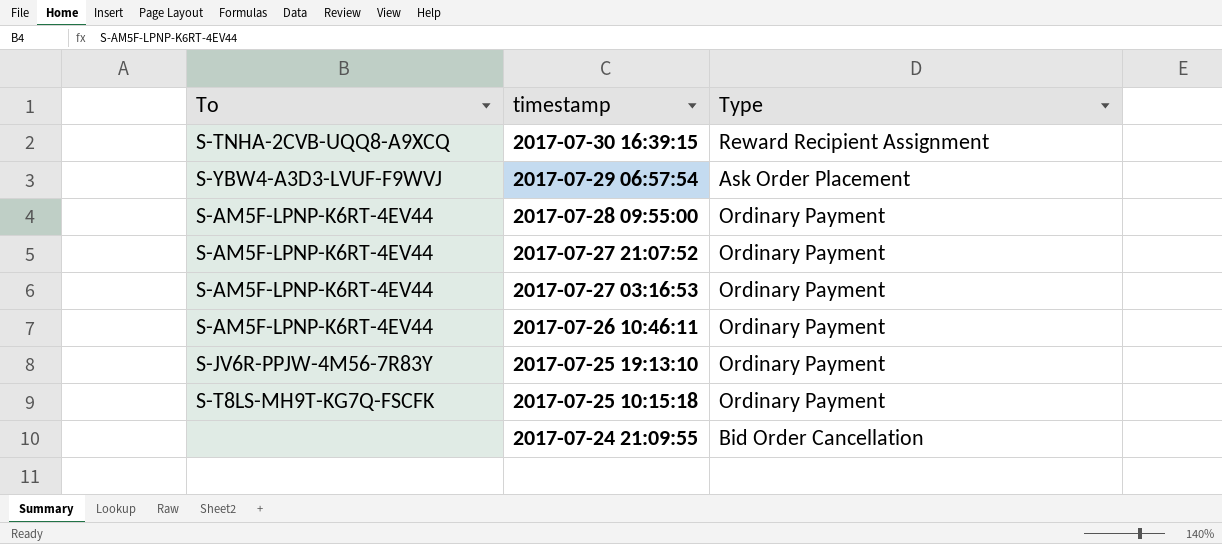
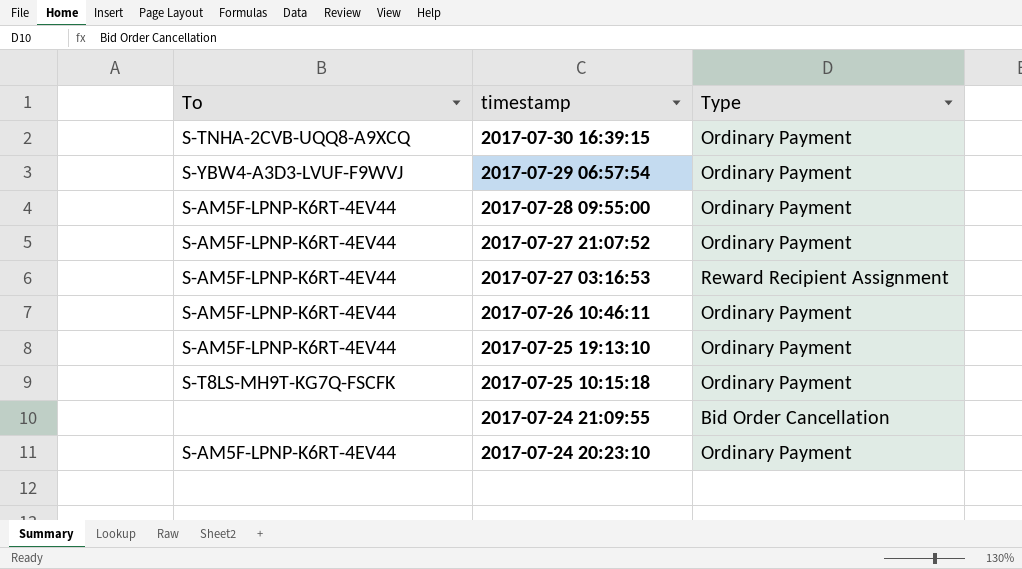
2017-07-30 16:39:15 | Type: Reward Recipient Assignment -> Ordinary Payment
2017-07-29 06:57:54 | Type: Ask Order Placement -> Ordinary Payment
2017-07-27 03:16:53 | Type: Ordinary Payment -> Reward Recipient Assignment
2017-07-25 19:13:10 | To: S-JV6R-PPJW-4M56-7R83Y -> S-AM5F-LPNP-K6RT-4EV44
row 2017-07-24 20:23:10: none -> S-AM5F-LPNP-K6RT-4EV44 | Ordinary Payment

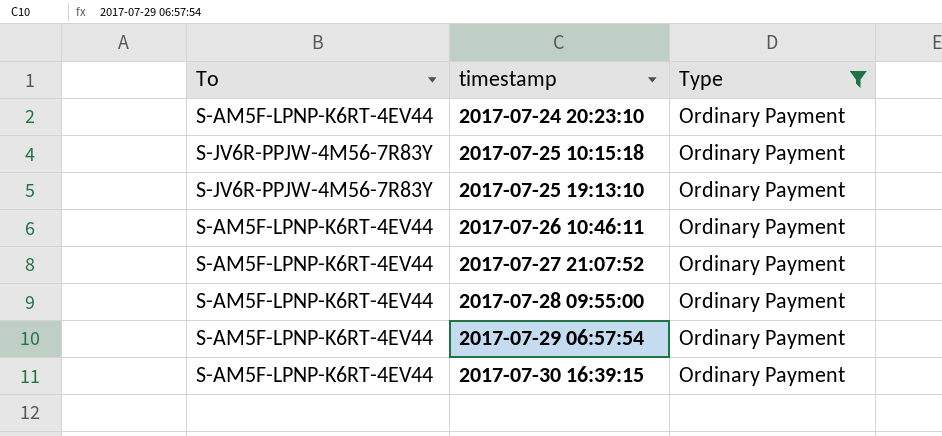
filter: none -> Type = Ordinary Payment
row order: timestamp descending -> timestamp ascending
2017-07-25 10:15:18 | To: S-T8LS-MH9T-KG7Q-FSCFK -> S-JV6R-PPJW-4M56-7R83Y
2017-07-25 19:13:10 | To: S-AM5F-LPNP-K6RT-4EV44 -> S-JV6R-PPJW-4M56-7R83Y
2017-07-29 06:57:54 | To: S-YBW4-A3D3-LVUF-F9WVJ -> S-AM5F-LPNP-K6RT-4EV44
2017-07-30 16:39:15 | To: S-TNHA-2CVB-UQQ8-A9XCQ -> S-AM5F-LPNP-K6RT-4EV44

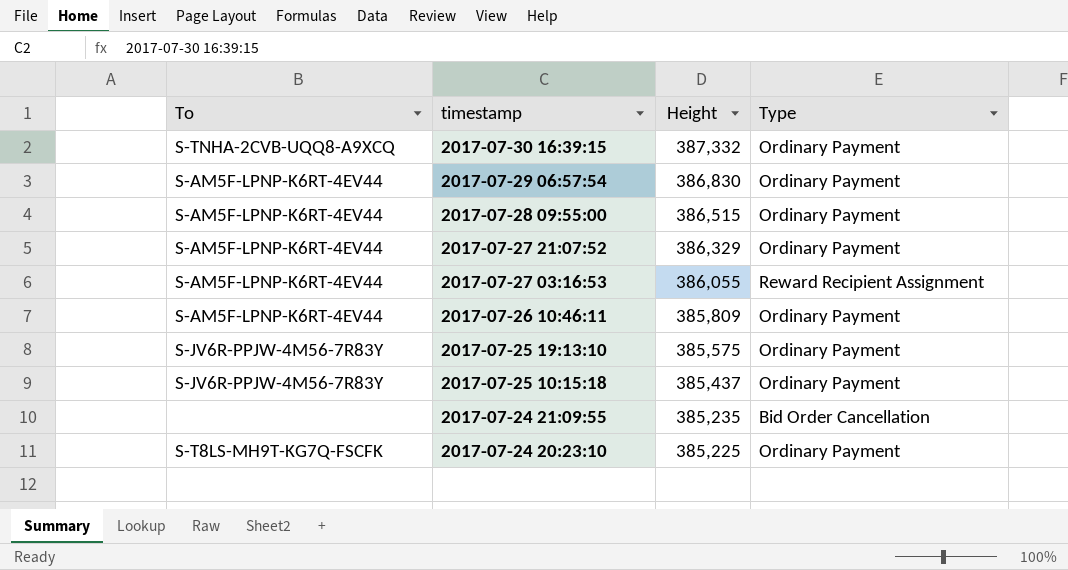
filter: Type = Ordinary Payment -> none
row order: timestamp ascending -> timestamp descending
column Height | position: none -> 3
2017-07-30 16:39:15 | To: S-AM5F-LPNP-K6RT-4EV44 -> S-TNHA-2CVB-UQQ8-A9XCQ
2017-07-24 20:23:10 | To: S-AM5F-LPNP-K6RT-4EV44 -> S-T8LS-MH9T-KG7Q-FSCFK

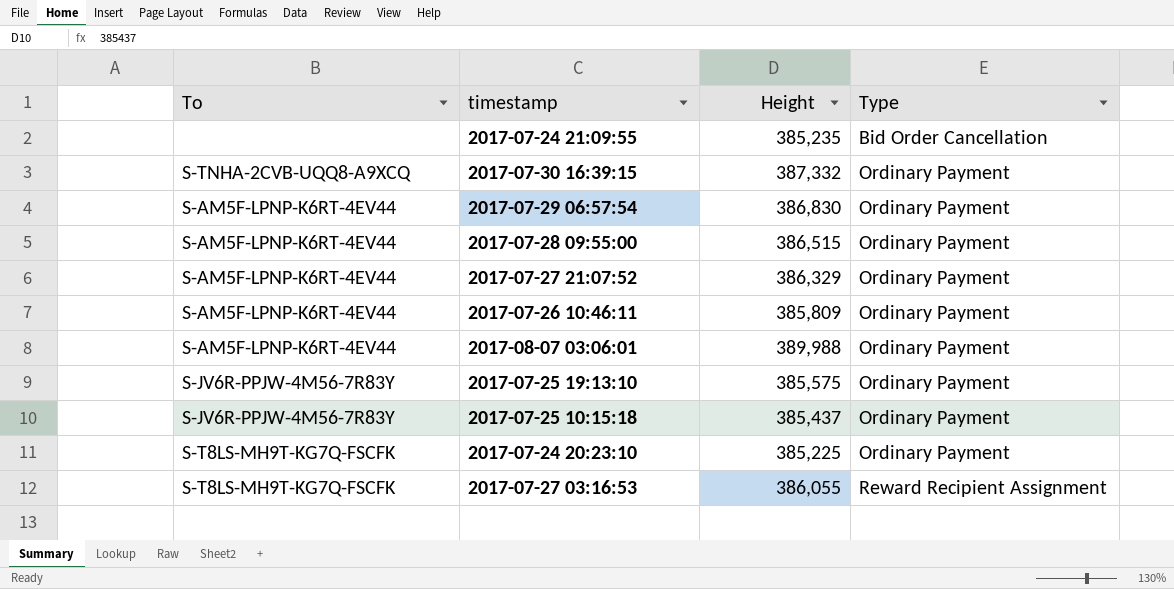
row order: timestamp descending -> Type ascending
row 2017-08-07 03:06:01: none -> S-AM5F-LPNP-K6RT-4EV44 | 389,988 | Ordinary Payment
2017-07-27 03:16:53 | To: S-AM5F-LPNP-K6RT-4EV44 -> S-T8LS-MH9T-KG7Q-FSCFK

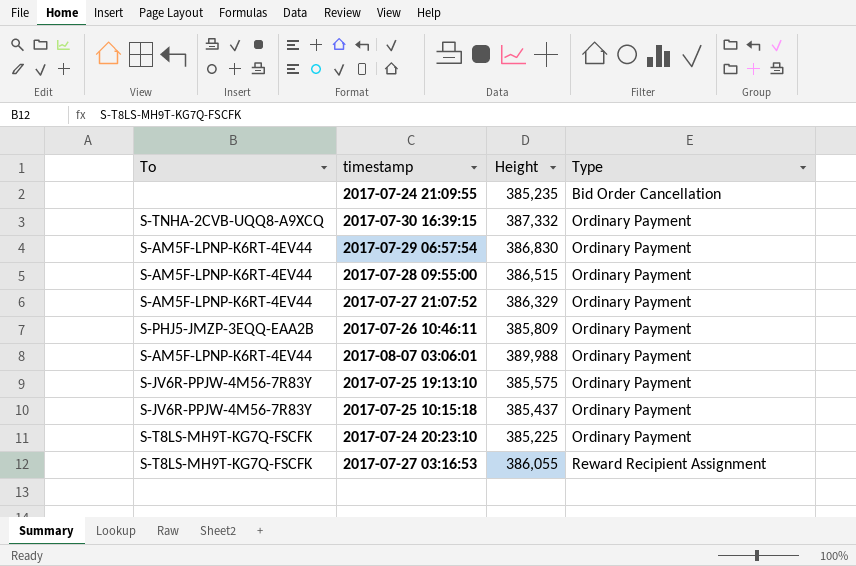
2017-07-26 10:46:11 | To: S-AM5F-LPNP-K6RT-4EV44 -> S-PHJ5-JMZP-3EQQ-EAA2B

